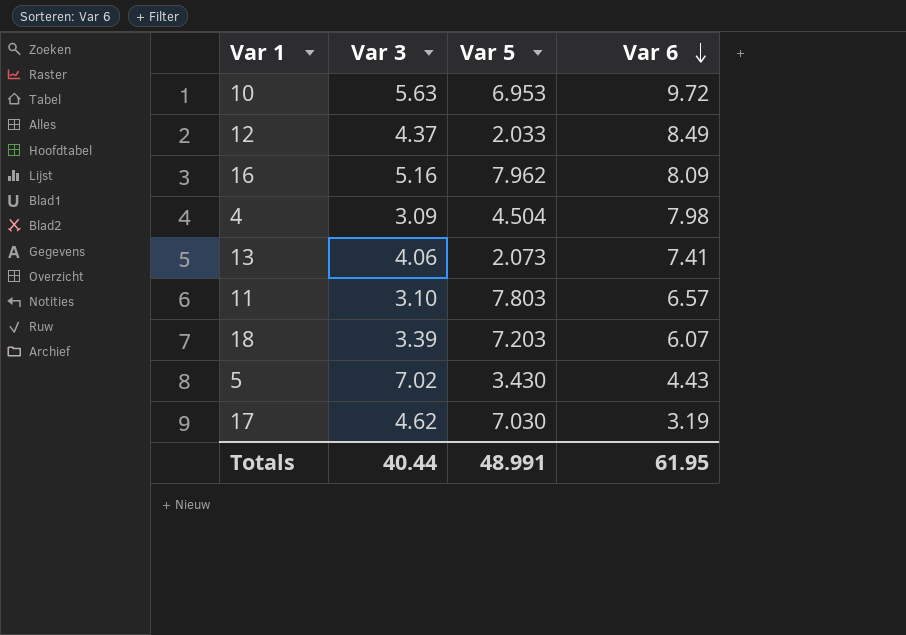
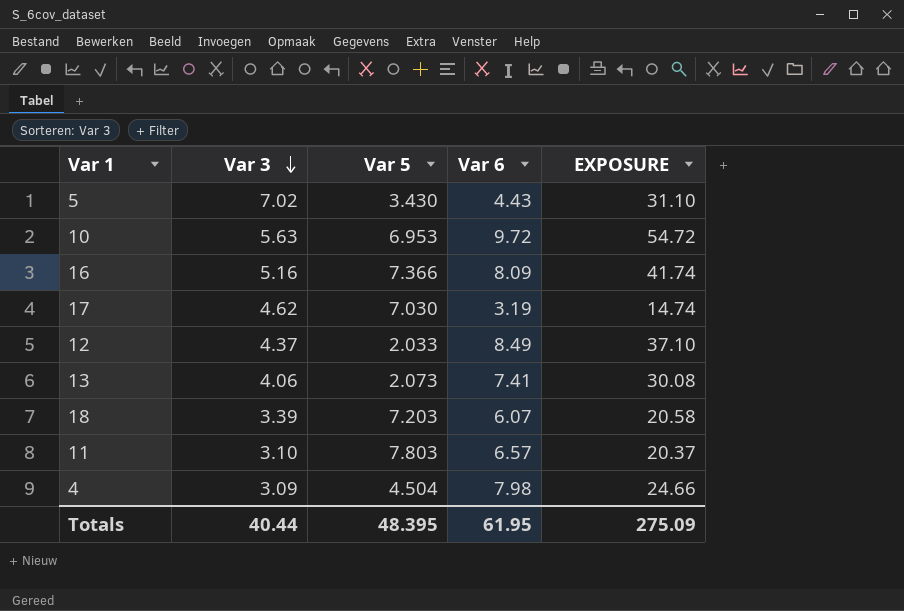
row order: Var 6 descending -> Var 3 descending
column EXPOSURE | formula: none -> [Var 3] * [Var 6]
16 | Var 5: 7.962 -> 7.366
Totals | Var 5: 48.991 -> 48.395

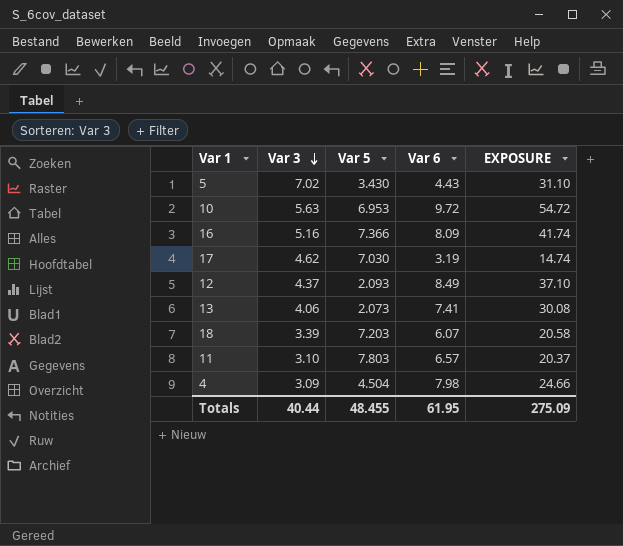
12 | Var 5: 2.033 -> 2.093
Totals | Var 5: 48.395 -> 48.455

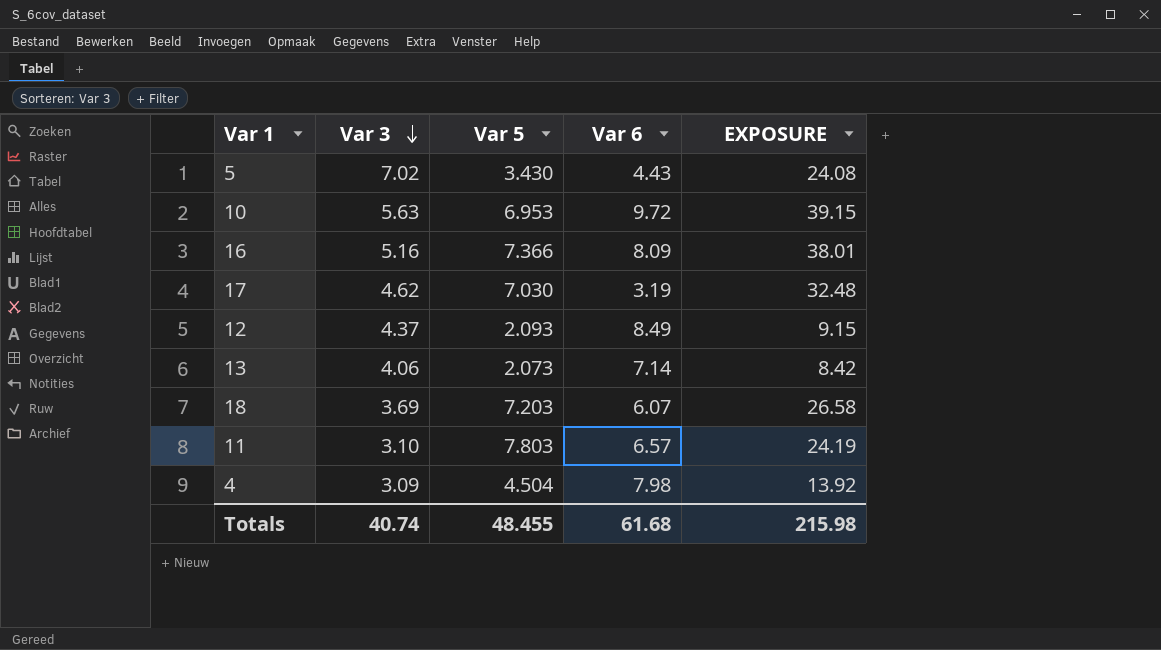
column EXPOSURE | formula: [Var 3] * [Var 6] -> [Var 3] * [Var 5]
13 | Var 6: 7.41 -> 7.14
18 | Var 3: 3.39 -> 3.69
Totals | Var 3: 40.44 -> 40.74
Totals | Var 6: 61.95 -> 61.68
Totals | EXPOSURE: 275.09 -> 215.98

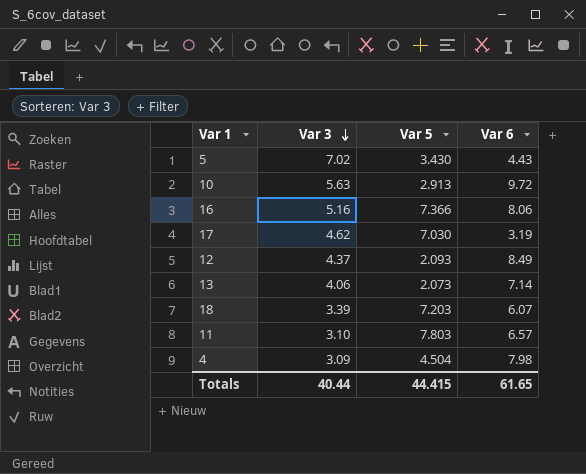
column EXPOSURE | formula: [Var 3] * [Var 5] -> none
10 | Var 5: 6.953 -> 2.913
16 | Var 6: 8.09 -> 8.06
18 | Var 3: 3.69 -> 3.39
Totals | Var 3: 40.74 -> 40.44
Totals | Var 5: 48.455 -> 44.415
Totals | Var 6: 61.68 -> 61.65

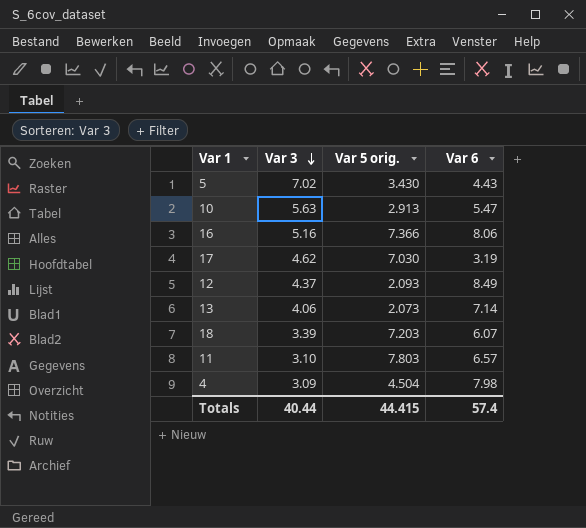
column name: Var 5 -> Var 5 orig.
10 | Var 6: 9.72 -> 5.47
Totals | Var 6: 61.65 -> 57.4

